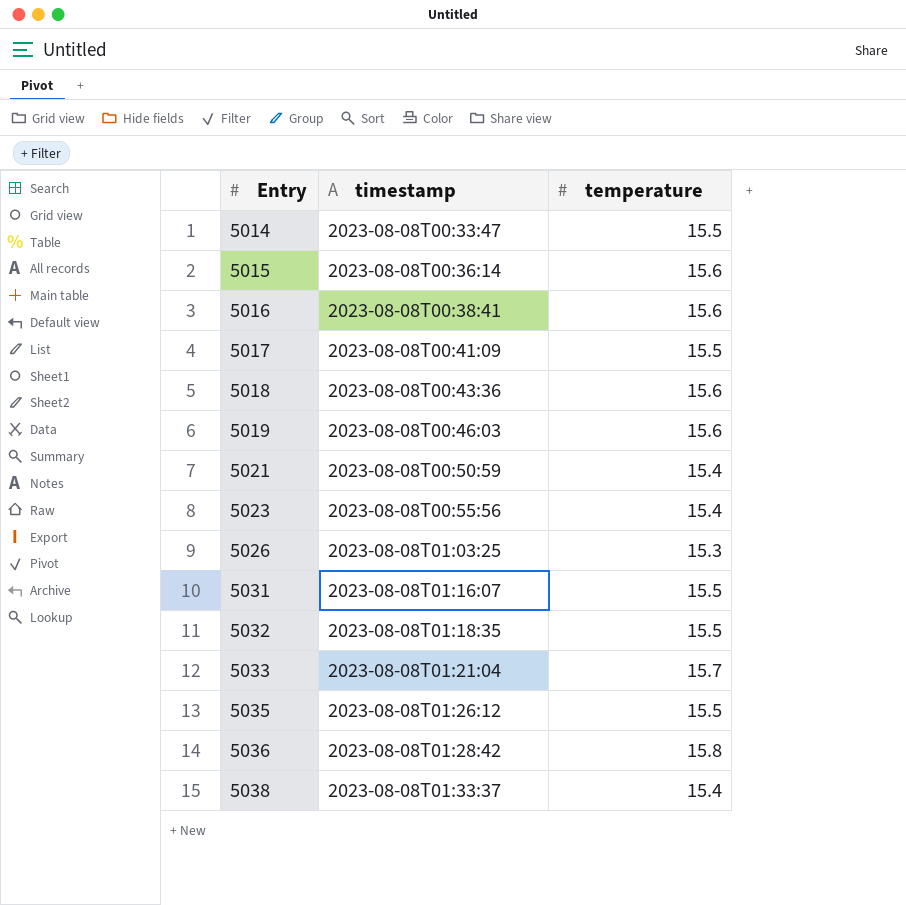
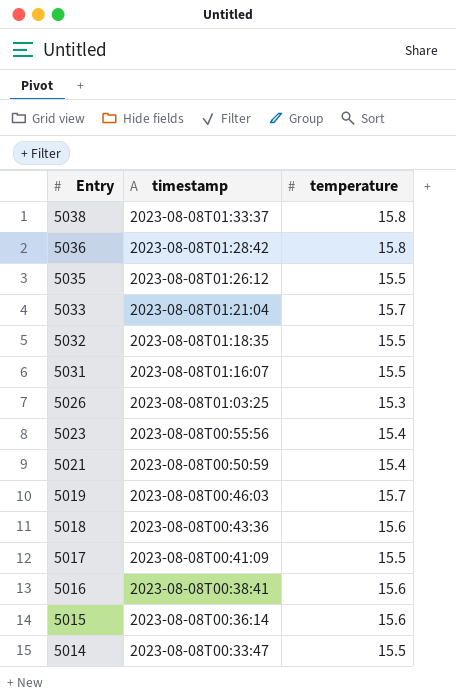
row order: Entry ascending -> Entry descending
5038 | temperature: 15.4 -> 15.8
5019 | temperature: 15.6 -> 15.7

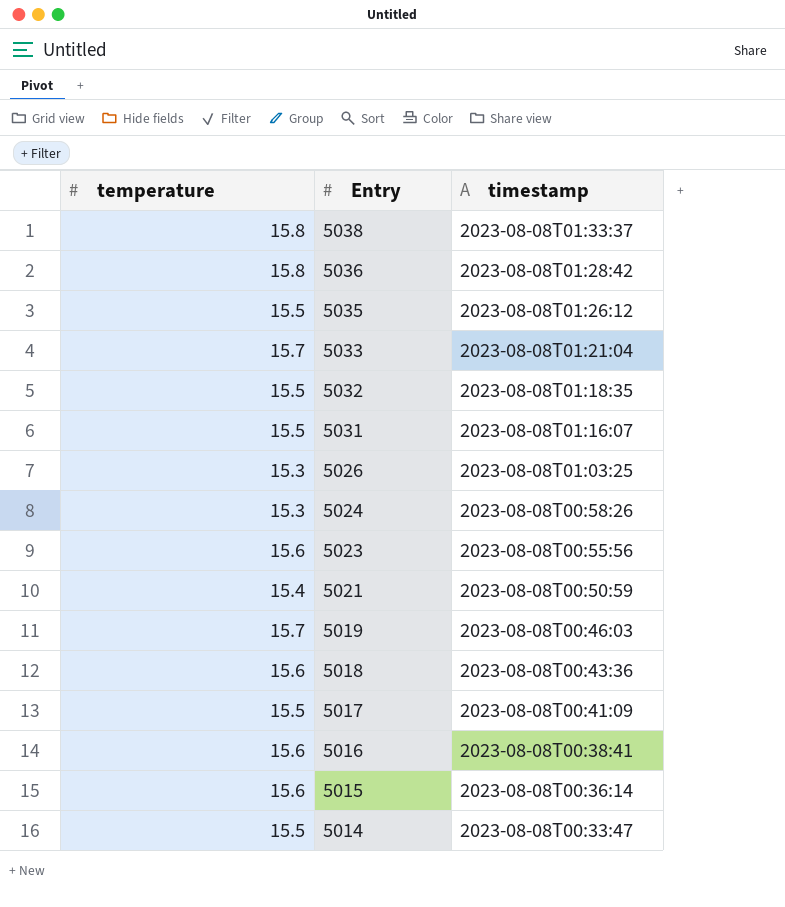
column temperature | position: 3 -> 1
row 5024: none -> 15.3 | 2023-08-08T00:58:26
5023 | temperature: 15.4 -> 15.6

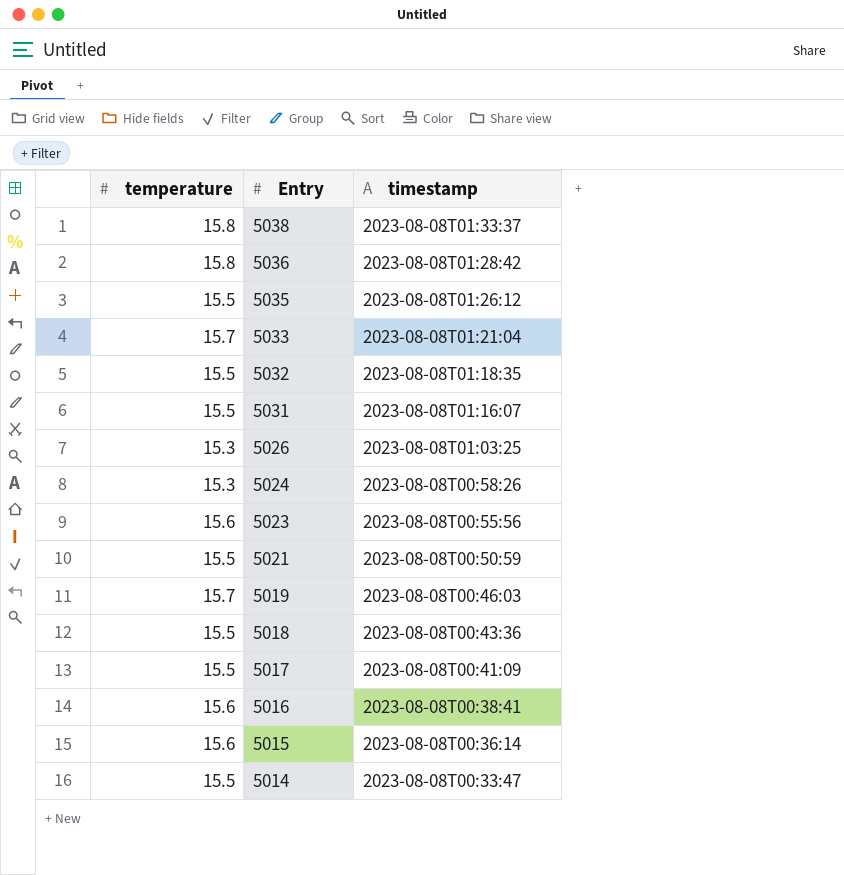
5021 | temperature: 15.4 -> 15.5
5018 | temperature: 15.6 -> 15.5

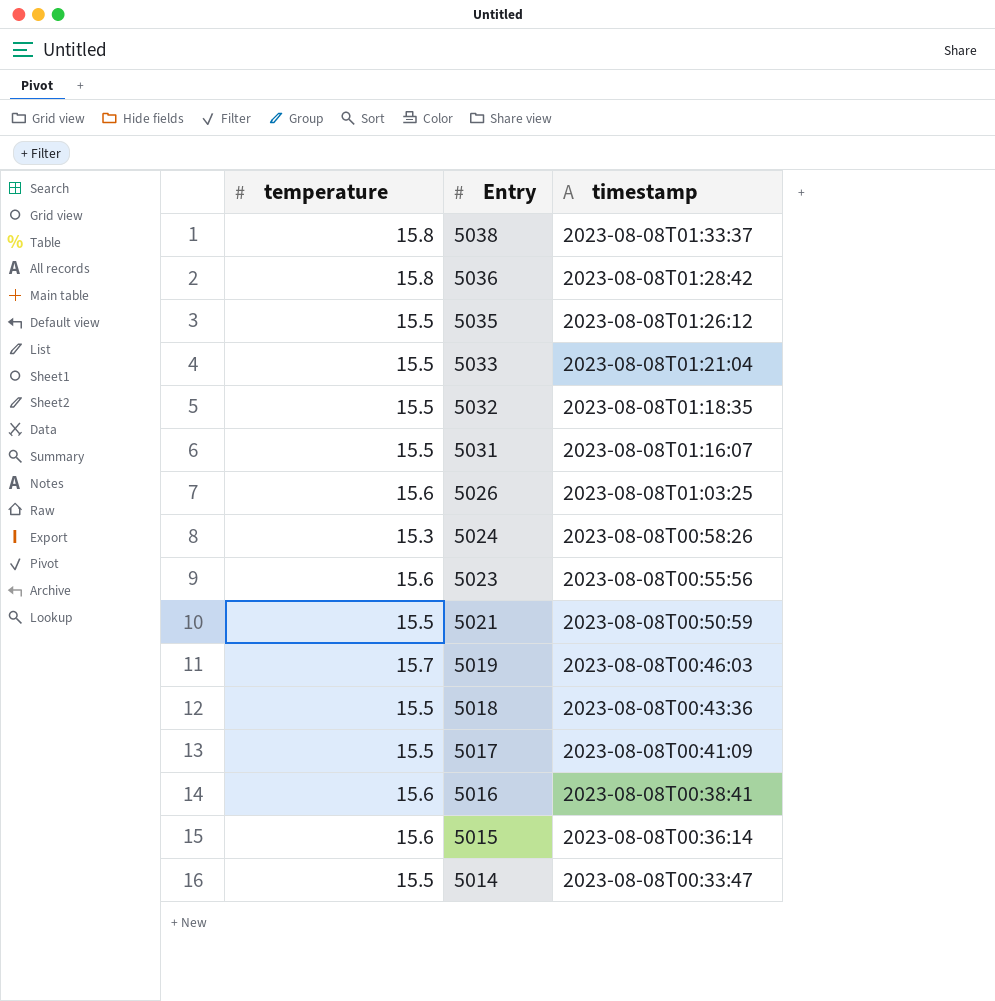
5033 | temperature: 15.7 -> 15.5
5026 | temperature: 15.3 -> 15.6

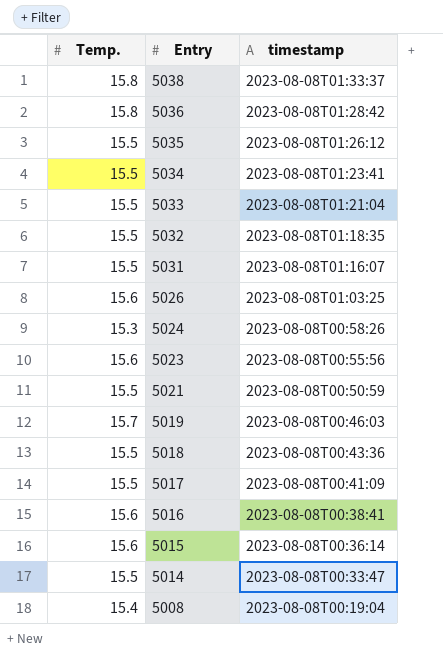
column name: temperature -> Temp.
row 5034: none -> 15.5 | 2023-08-08T01:23:41
row 5008: none -> 15.4 | 2023-08-08T00:19:04

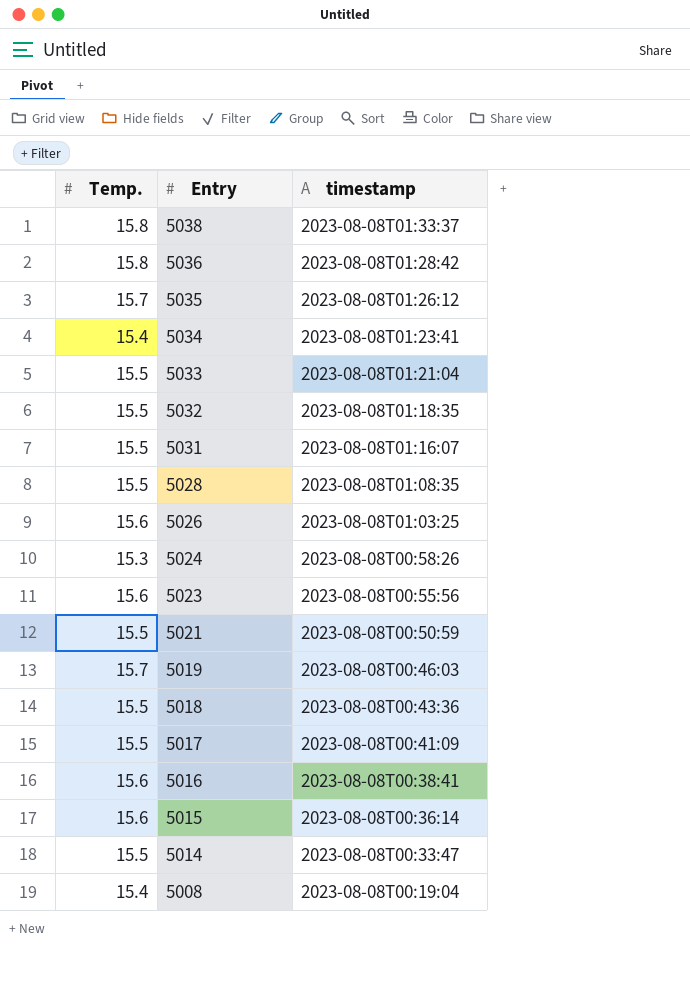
5035 | Temp.: 15.5 -> 15.7
5034 | Temp.: 15.5 -> 15.4
row 5028: none -> 15.5 | 2023-08-08T01:08:35

